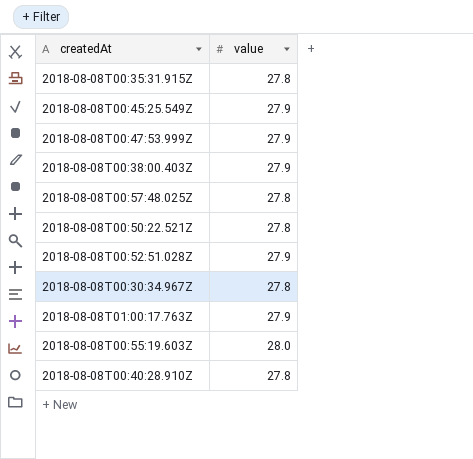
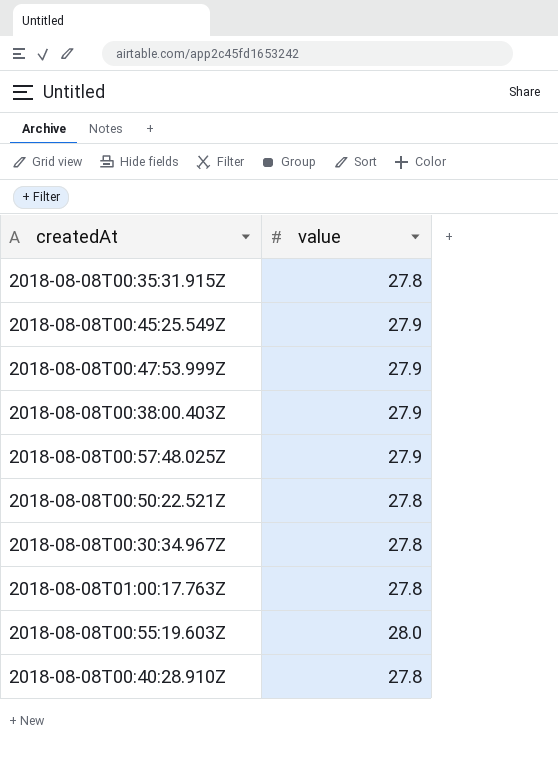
row 2018-08-08T00:52:51.028Z: 27.9 -> none
2018-08-08T00:57:48.025Z | value: 27.8 -> 27.9
2018-08-08T01:00:17.763Z | value: 27.9 -> 27.8

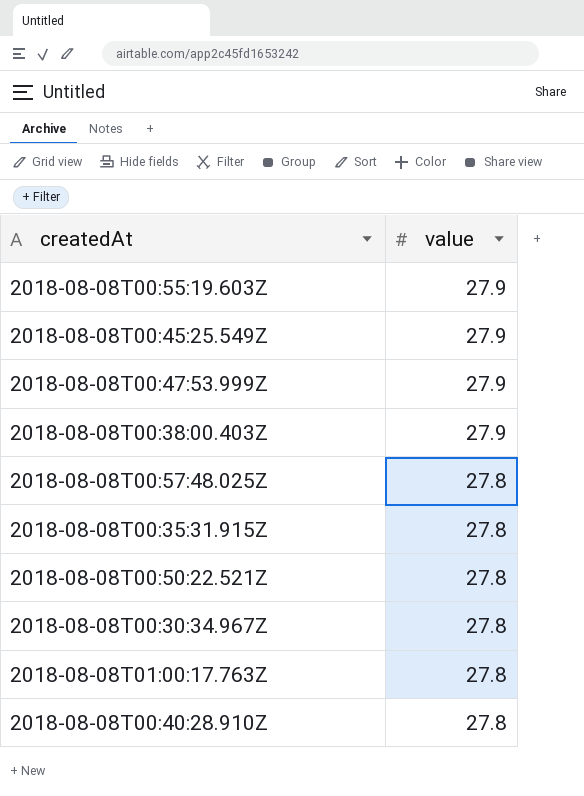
row order: none -> value descending
2018-08-08T00:55:19.603Z | value: 28.0 -> 27.9
2018-08-08T00:57:48.025Z | value: 27.9 -> 27.8

